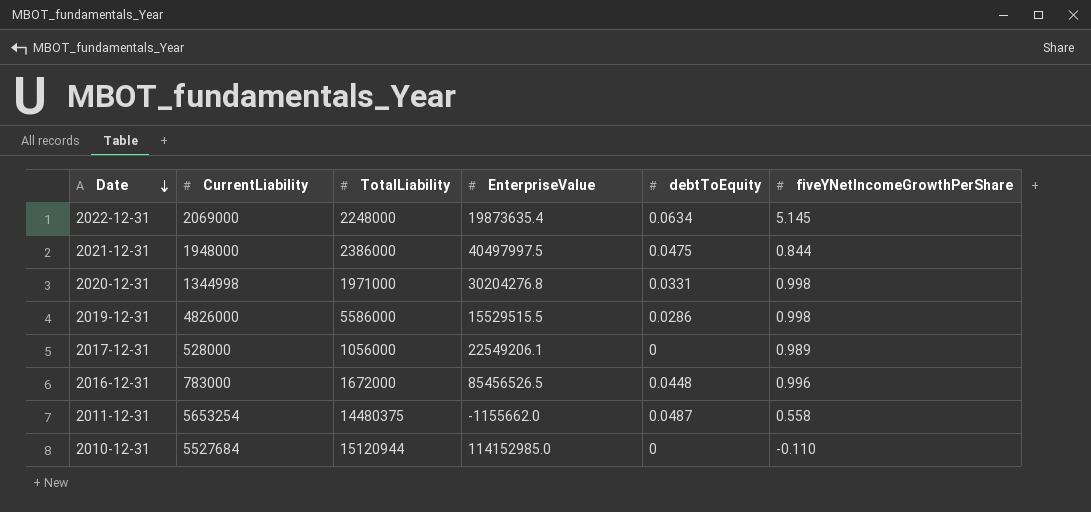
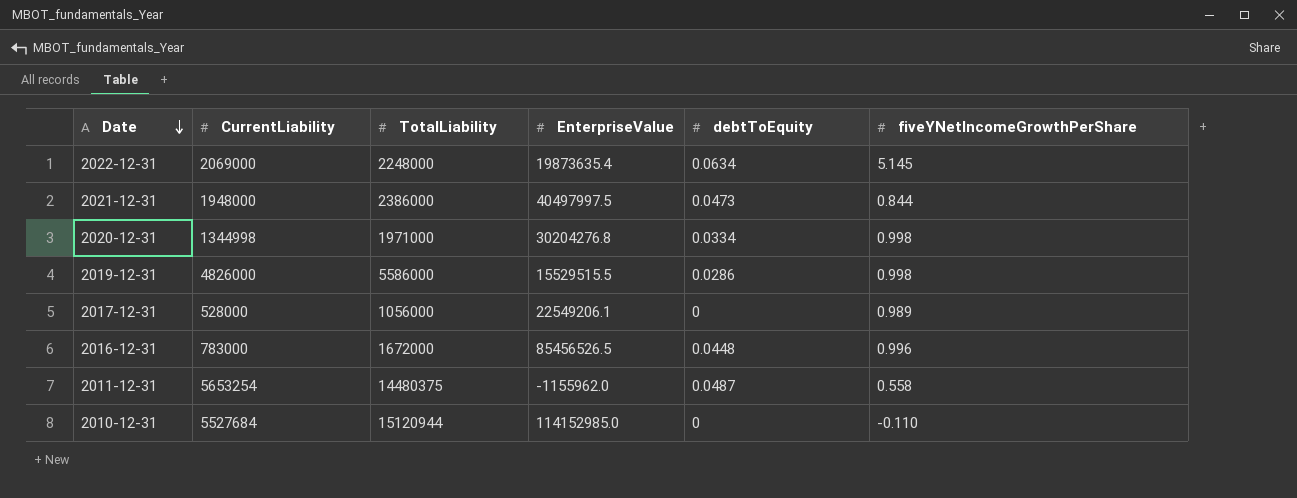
2021-12-31 | debtToEquity: 0.0475 -> 0.0473
2020-12-31 | debtToEquity: 0.0331 -> 0.0334
2011-12-31 | EnterpriseValue: -1155662.0 -> -1155962.0

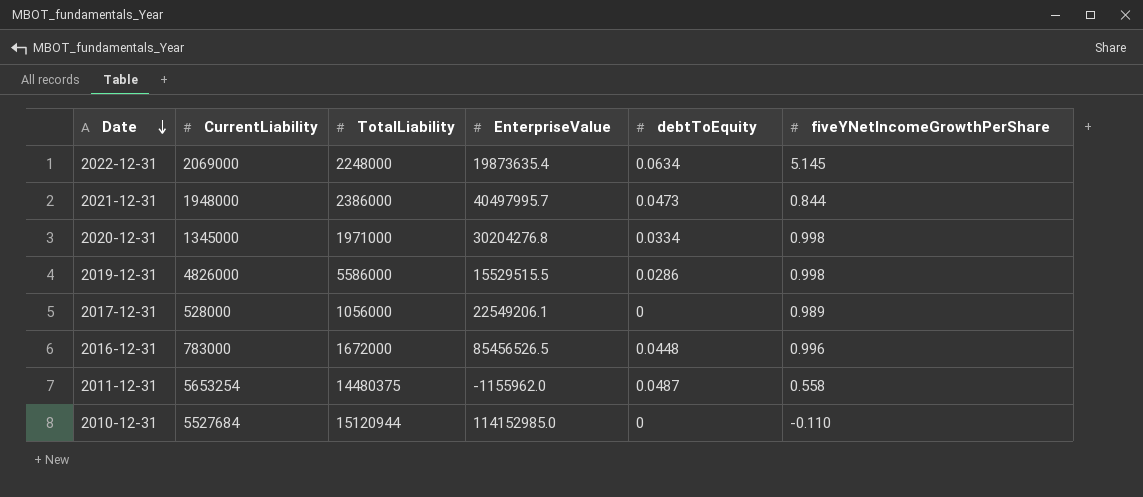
2021-12-31 | EnterpriseValue: 40497997.5 -> 40497995.7
2020-12-31 | CurrentLiability: 1344998 -> 1345000

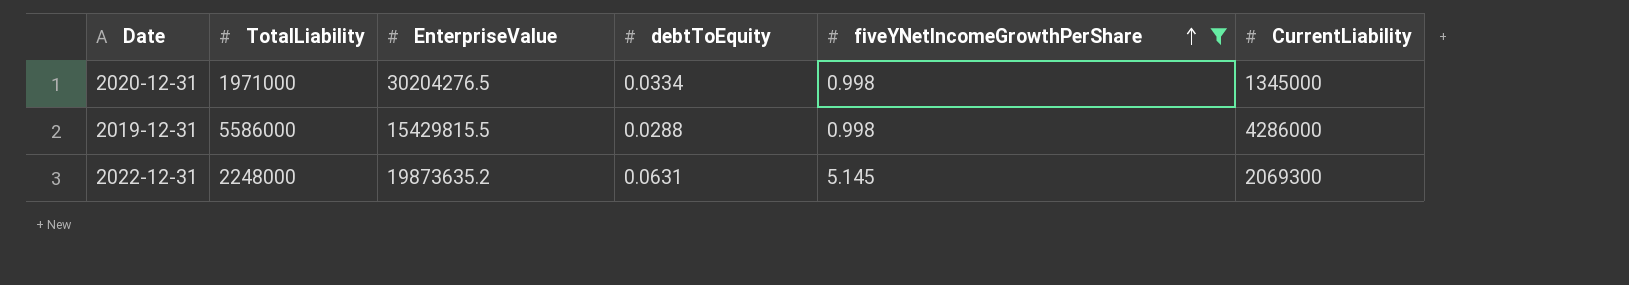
filter: none -> fiveYNetIncomeGrowthPerShare >= 0.998
row order: Date descending -> fiveYNetIncomeGrowthPerShare ascending
column CurrentLiability | position: 2 -> 6
2020-12-31 | EnterpriseValue: 30204276.8 -> 30204276.5
2019-12-31 | EnterpriseValue: 15529515.5 -> 15429815.5
2019-12-31 | debtToEquity: 0.0286 -> 0.0288
2019-12-31 | CurrentLiability: 4826000 -> 4286000
2022-12-31 | EnterpriseValue: 19873635.4 -> 19873635.2
2022-12-31 | debtToEquity: 0.0634 -> 0.0631
2022-12-31 | CurrentLiability: 2069000 -> 2069300

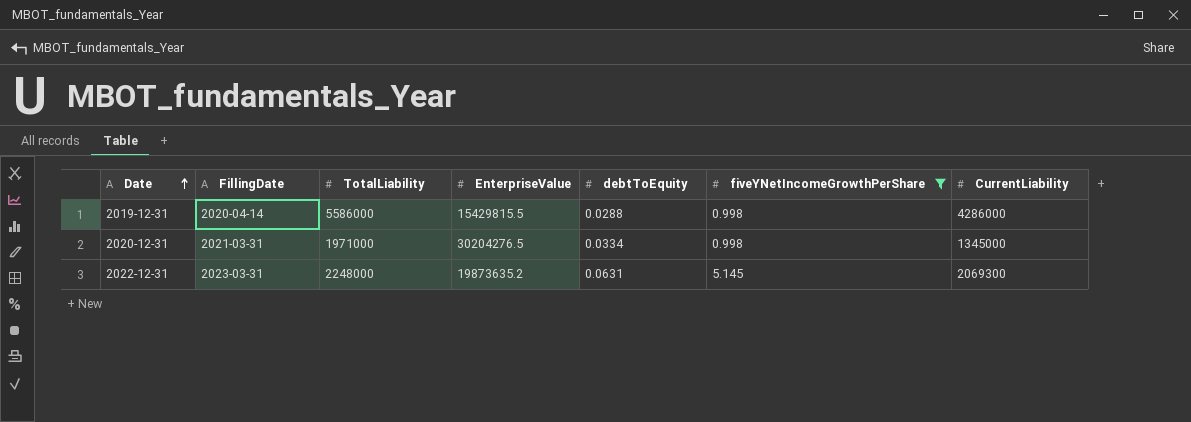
row order: fiveYNetIncomeGrowthPerShare ascending -> Date ascending
column FillingDate | position: none -> 2

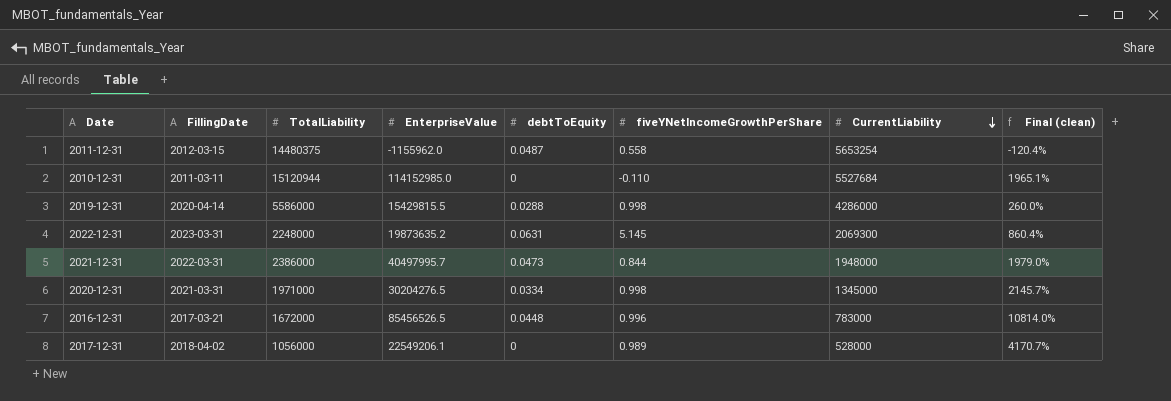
filter: fiveYNetIncomeGrowthPerShare >= 0.998 -> none
row order: Date ascending -> CurrentLiability descending
column Final (clean) | formula: none -> ([EnterpriseValue] - [CurrentLiability]) / [CurrentLiability]

